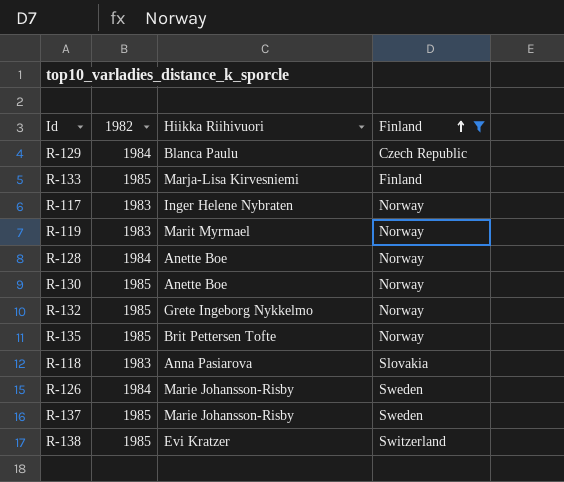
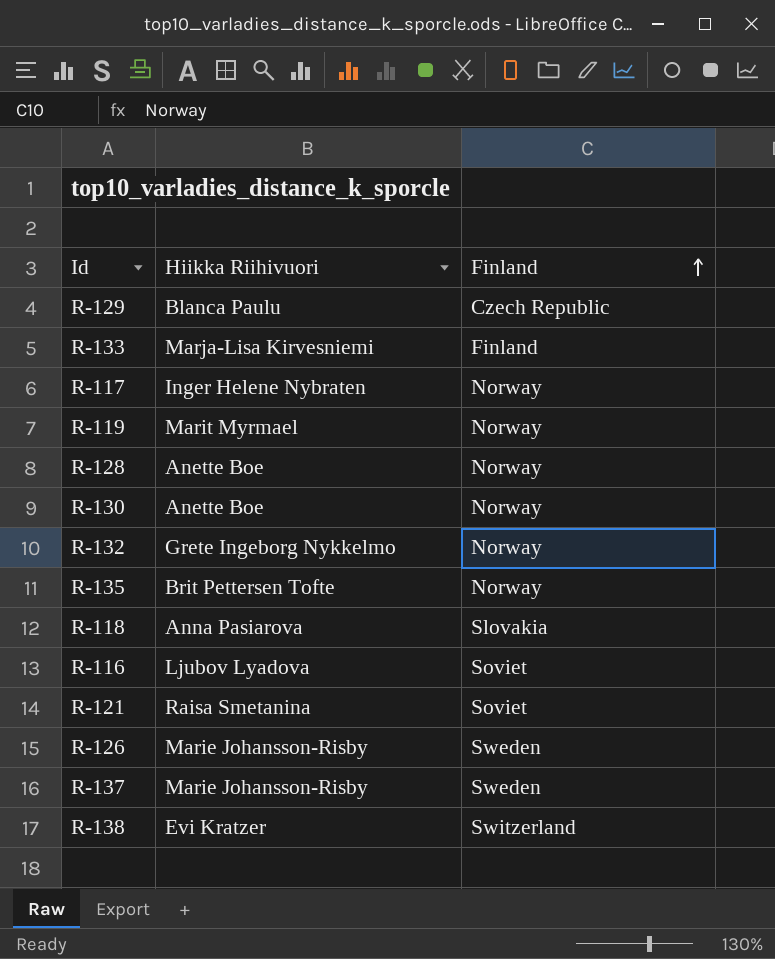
filter: Finland != Soviet -> none
column 1982 | position: 2 -> none

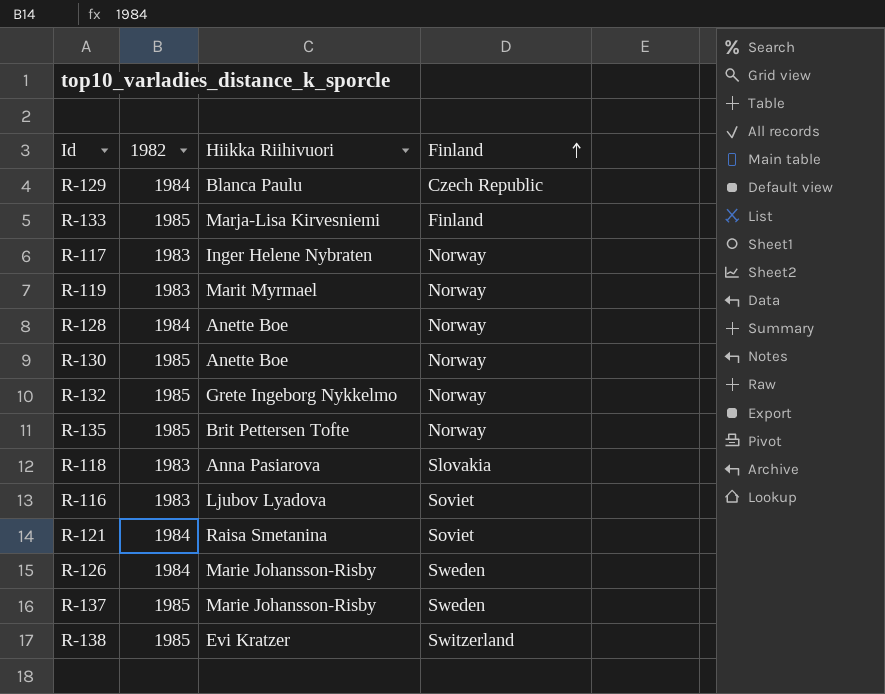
column 1982 | position: none -> 2

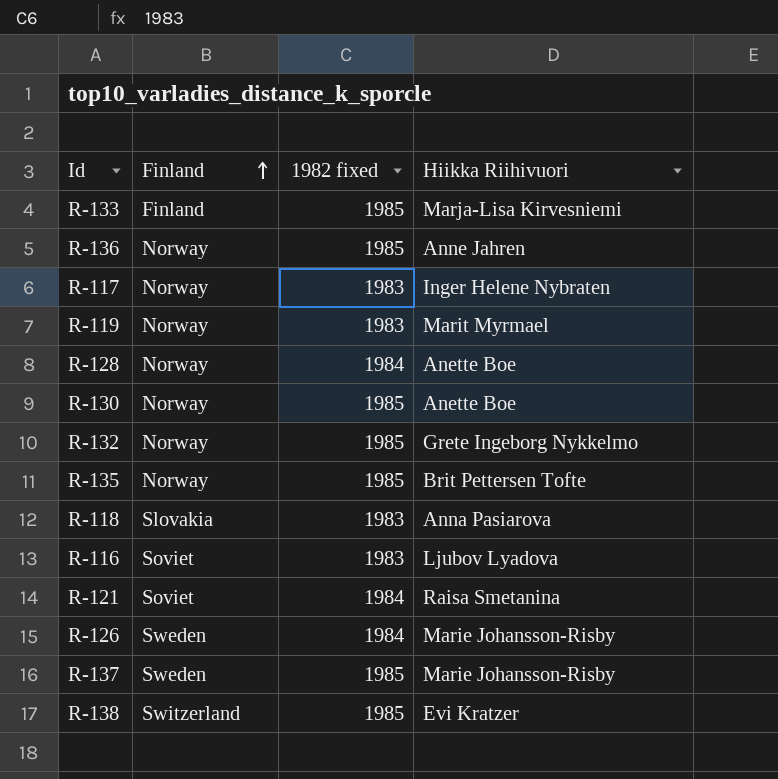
column Finland | position: 4 -> 2
column name: 1982 -> 1982 fixed
row R-129: 1984 | Blanca Paulu | Czech Republic -> none
row R-136: none -> Norway | 1985 | Anne Jahren

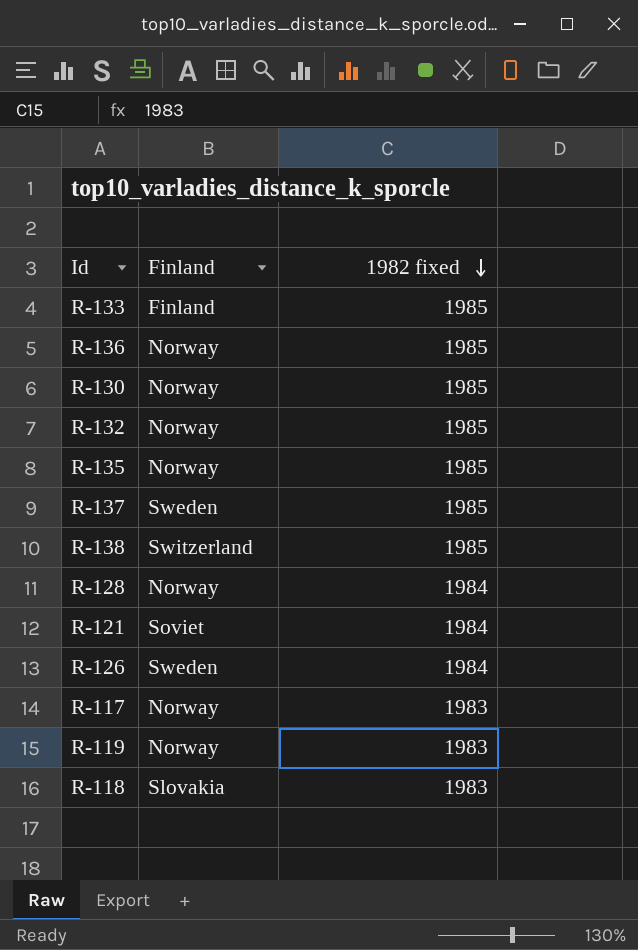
row order: Finland ascending -> 1982 fixed descending
column Hiikka Riihivuori | position: 4 -> none
row R-116: Soviet | 1983 | Ljubov Lyadova -> none

